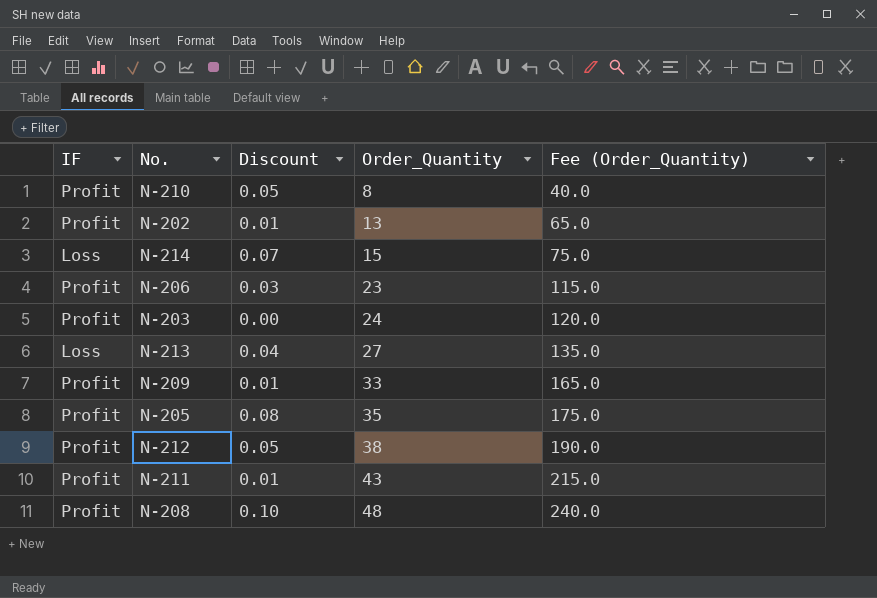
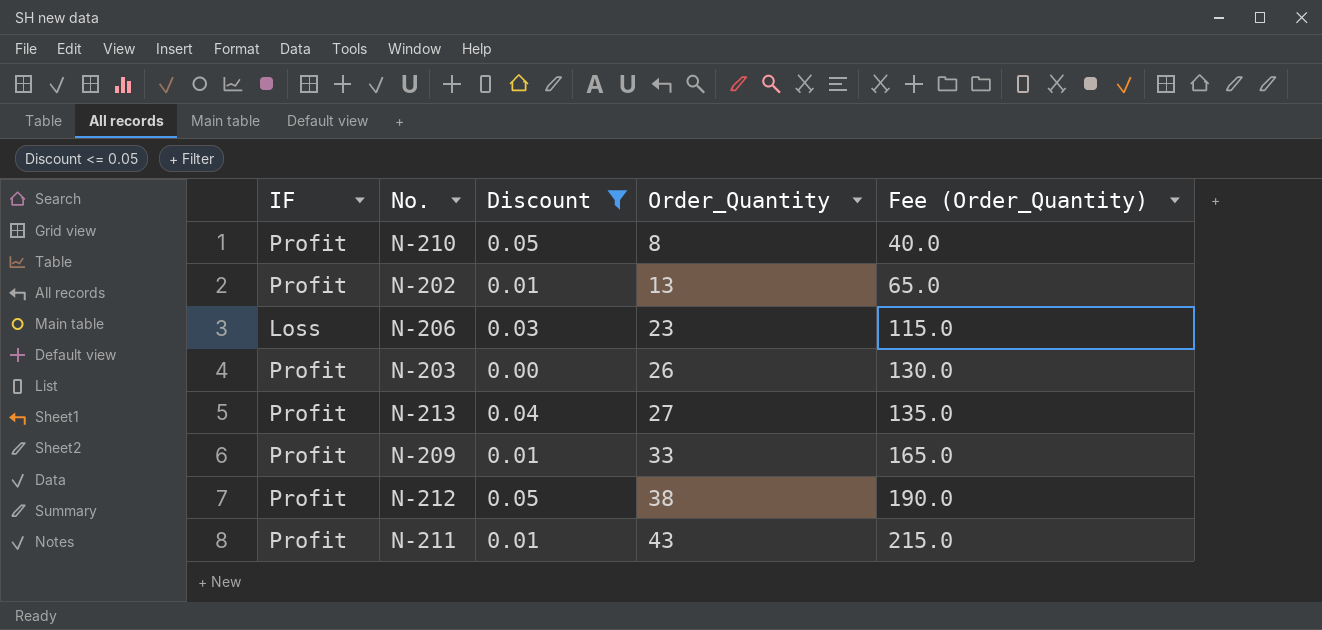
filter: none -> Discount <= 0.05
N-206 | IF: Profit -> Loss
N-203 | Order_Quantity: 24 -> 26
N-203 | Fee (Order_Quantity): 120.0 -> 130.0
N-213 | IF: Loss -> Profit

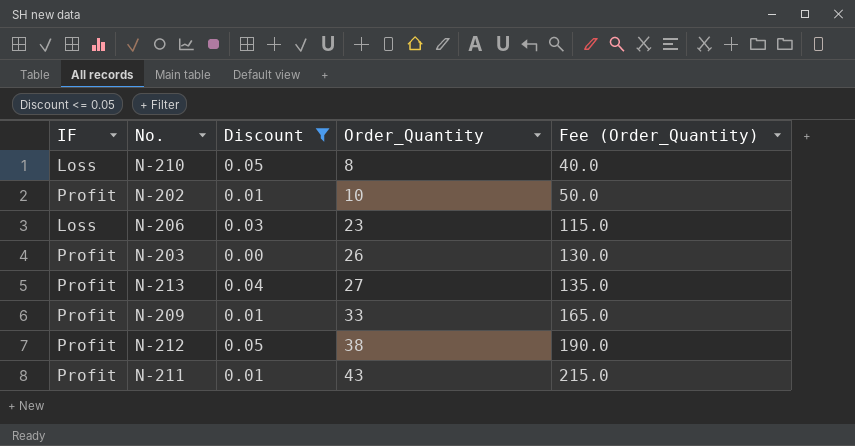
N-210 | IF: Profit -> Loss
N-202 | Order_Quantity: 13 -> 10
N-202 | Fee (Order_Quantity): 65.0 -> 50.0

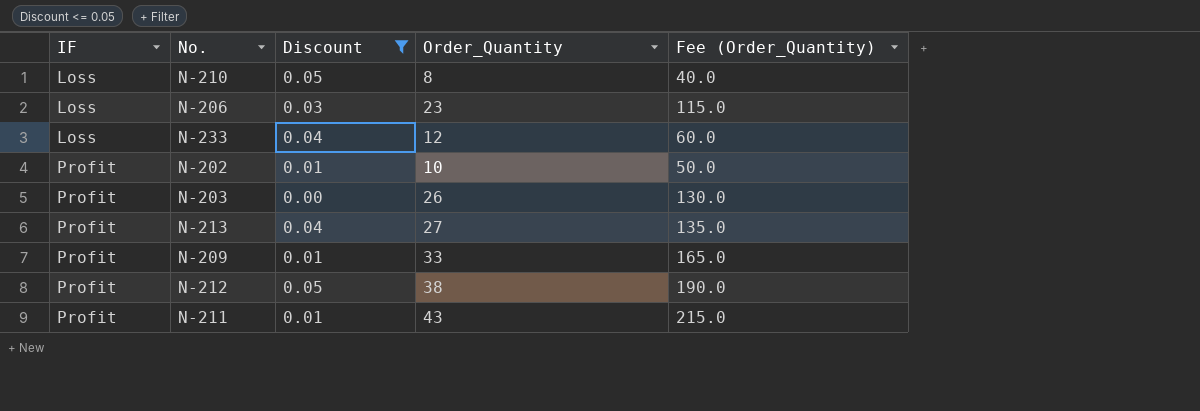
row order: Order_Quantity ascending -> IF ascending
row N-233: none -> Loss | 0.04 | 12 | 60.0

